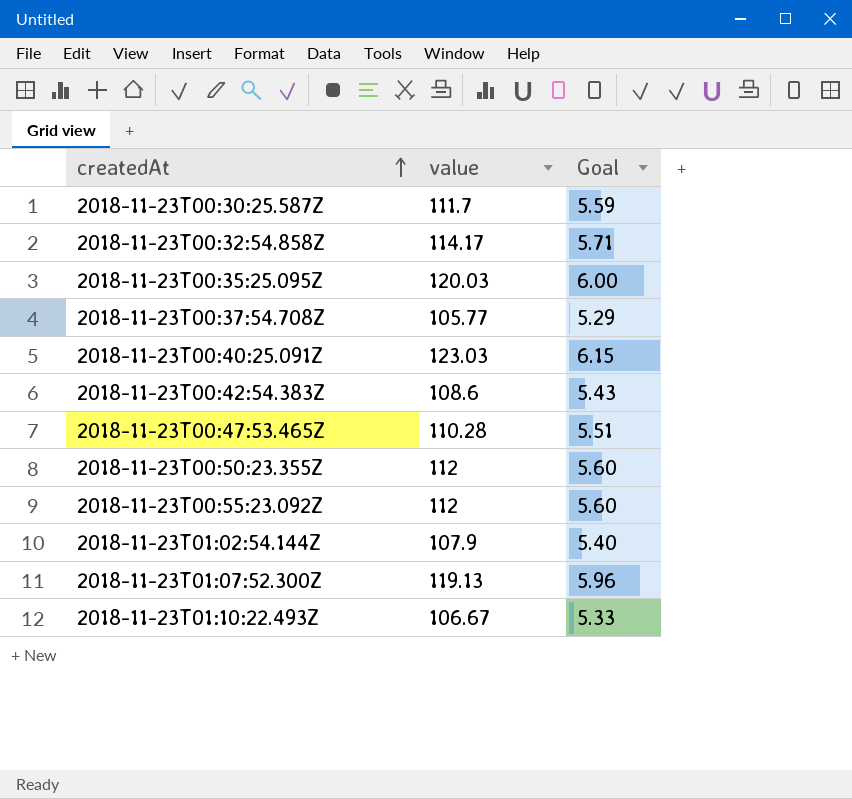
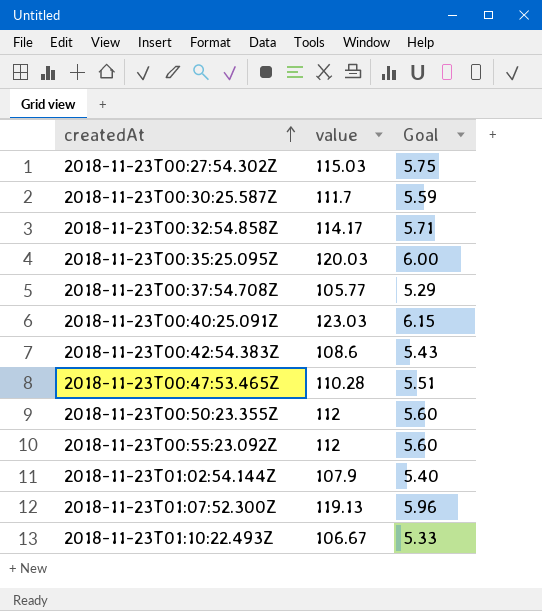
row 2018-11-23T00:27:54.302Z: none -> 115.03 | 5.75

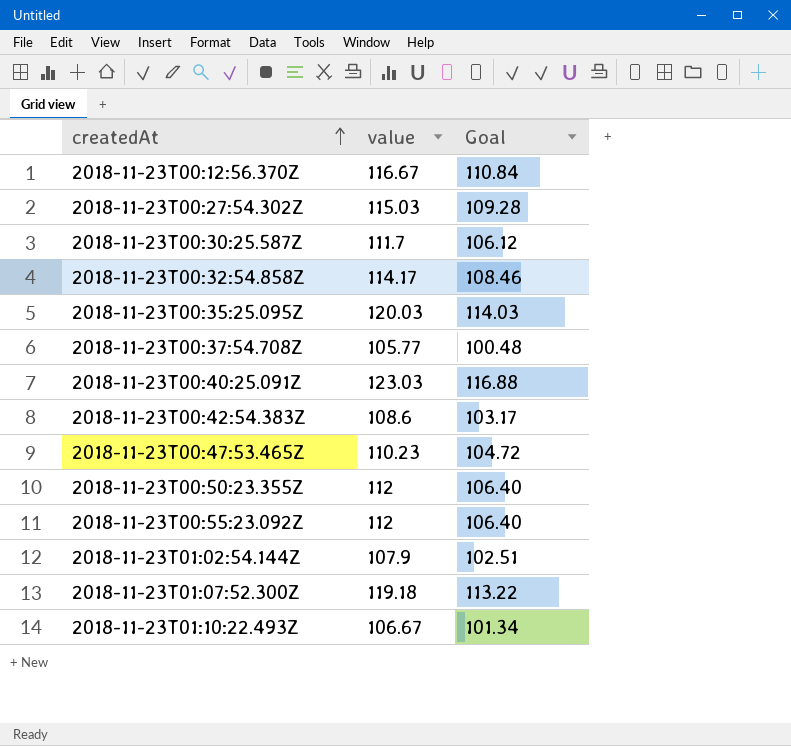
column Goal | formula: [value] * 0.05 -> [value] * 0.95
row 2018-11-23T00:12:56.370Z: none -> 116.67 | 110.84
2018-11-23T00:47:53.465Z | value: 110.28 -> 110.23
2018-11-23T01:07:52.300Z | value: 119.13 -> 119.18

